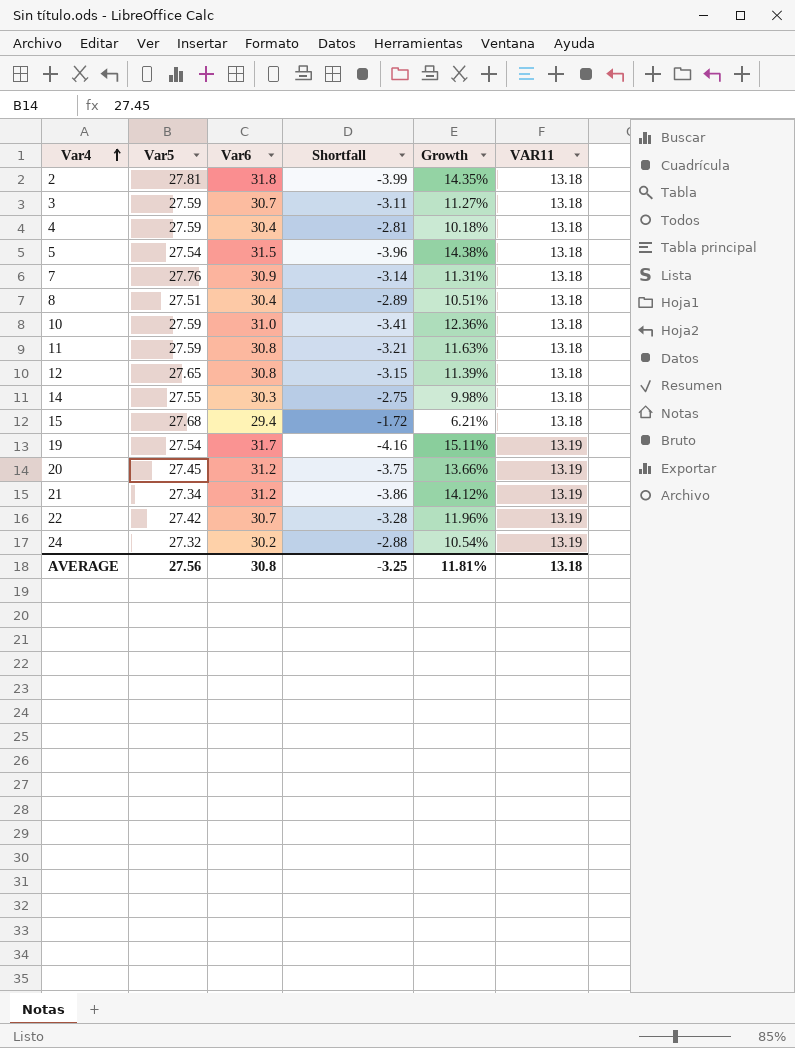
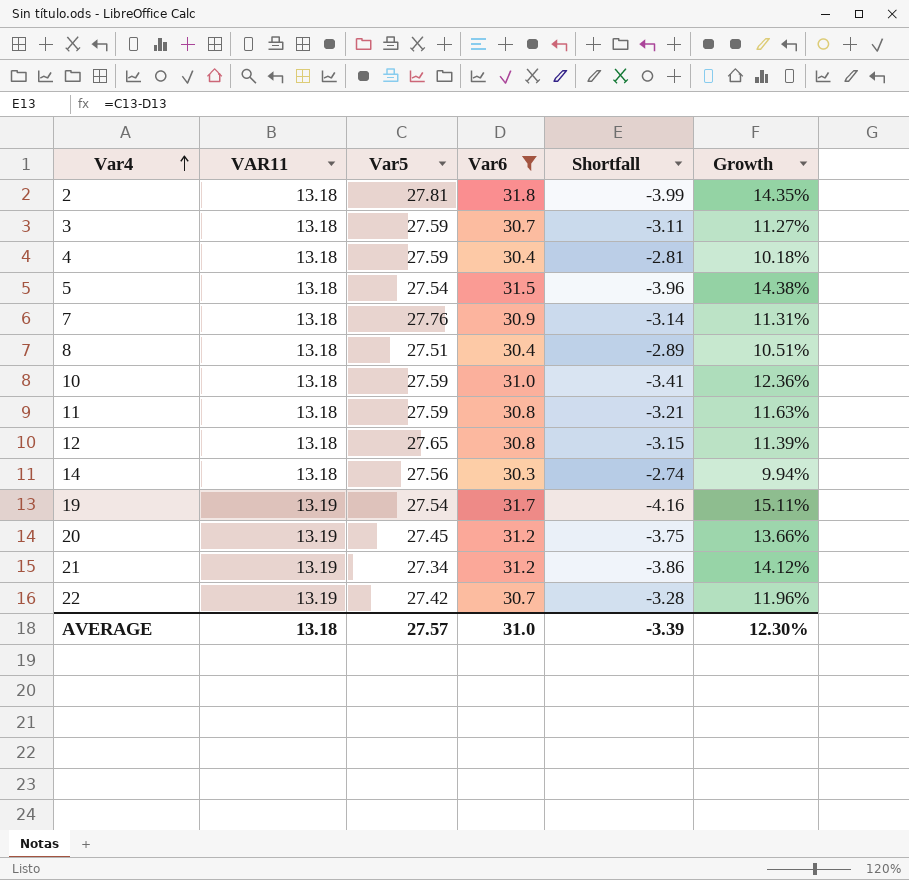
filter: none -> Var6 >= 30.3
column VAR11 | position: 6 -> 2
14 | Var5: 27.55 -> 27.56
14 | Shortfall: -2.75 -> -2.74
14 | Growth: 9.98% -> 9.94%
AVERAGE | Var5: 27.56 -> 27.57
AVERAGE | Var6: 30.8 -> 31.0
AVERAGE | Shortfall: -3.25 -> -3.39
AVERAGE | Growth: 11.81% -> 12.30%

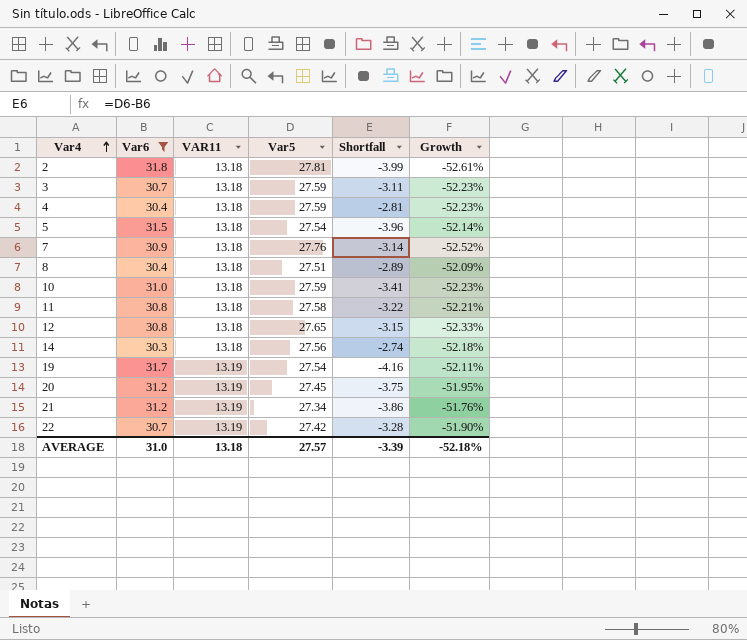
column Var6 | position: 4 -> 2
column Growth | formula: ([Var6] - [Var5]) / [Var5] -> ([VAR11] - [Var5]) / [Var5]
11 | Var5: 27.59 -> 27.58
11 | Shortfall: -3.21 -> -3.22
AVERAGE | Growth: 12.30% -> -52.18%

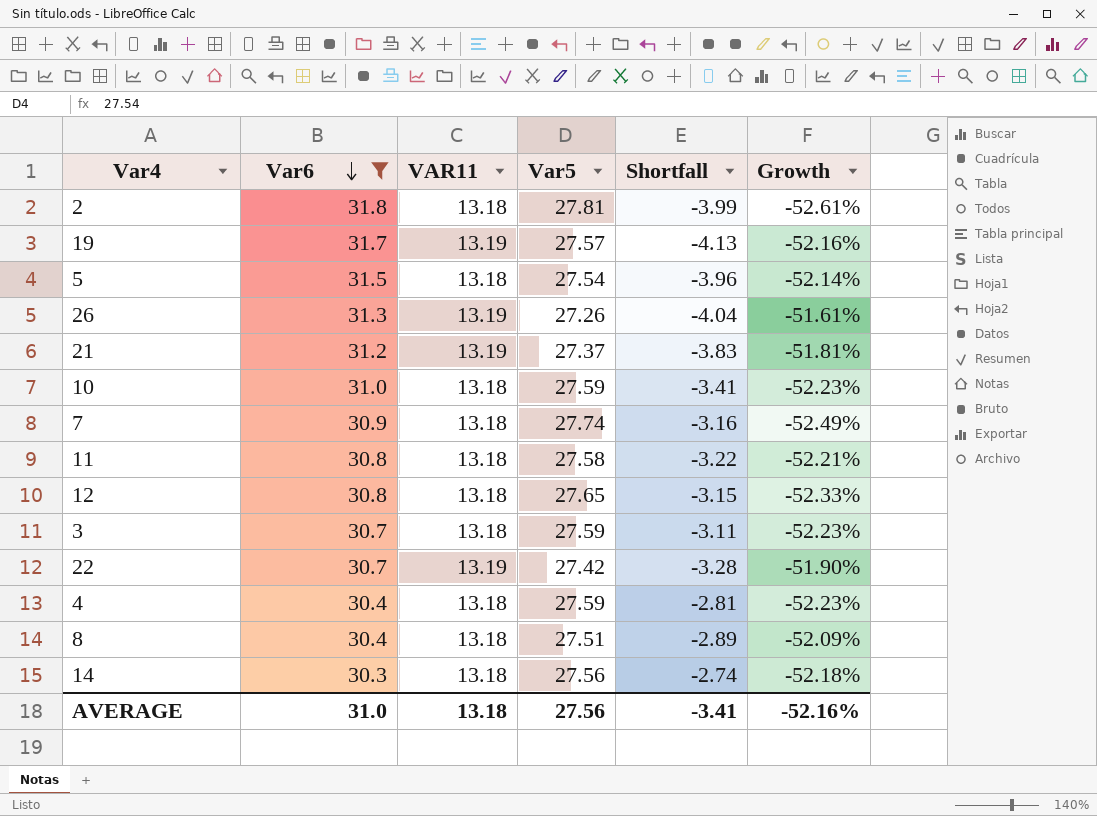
row order: Var4 ascending -> Var6 descending
row 20: 31.2 | 13.19 | 27.45 | -3.75 | -51.95% -> none
19 | Var5: 27.54 -> 27.57
19 | Shortfall: -4.16 -> -4.13
19 | Growth: -52.11% -> -52.16%
row 26: none -> 31.3 | 13.19 | 27.26 | -4.04 | -51.61%
21 | Var5: 27.34 -> 27.37
21 | Shortfall: -3.86 -> -3.83
21 | Growth: -51.76% -> -51.81%
7 | Var5: 27.76 -> 27.74
7 | Shortfall: -3.14 -> -3.16
7 | Growth: -52.52% -> -52.49%
AVERAGE | Var5: 27.57 -> 27.56
AVERAGE | Shortfall: -3.39 -> -3.41
AVERAGE | Growth: -52.18% -> -52.16%

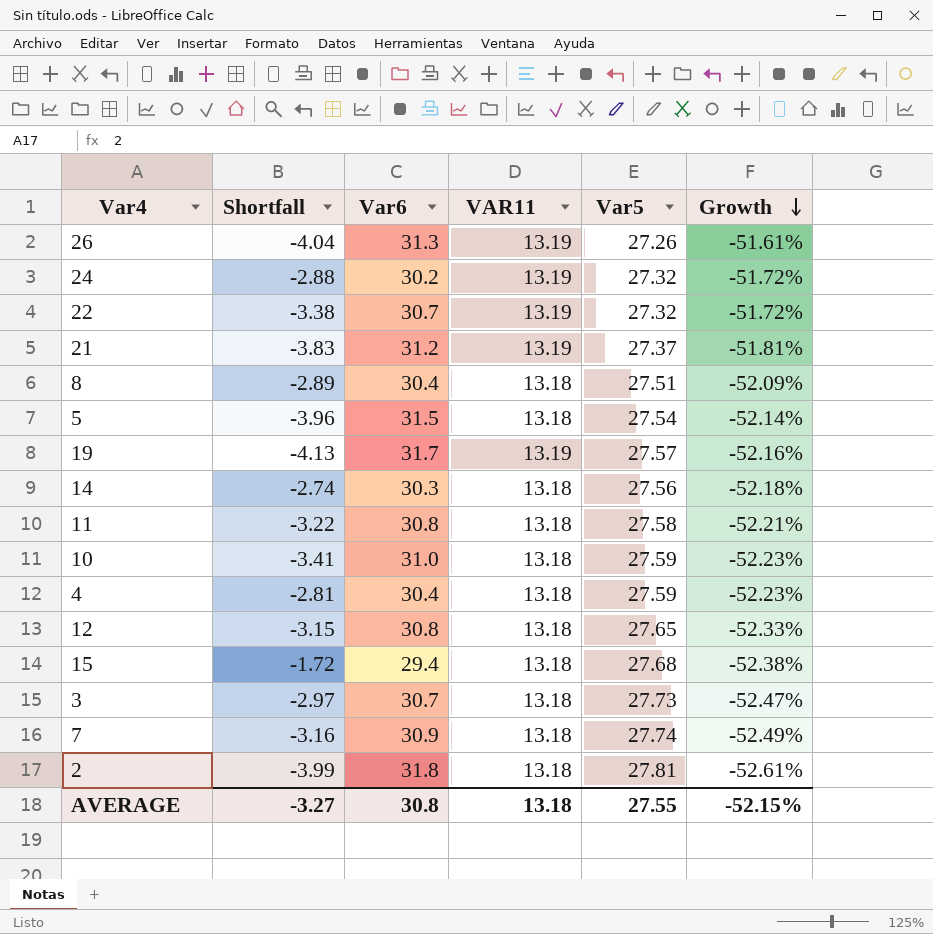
filter: Var6 >= 30.3 -> none
row order: Var6 descending -> Growth descending
column Shortfall | position: 5 -> 2
22 | Shortfall: -3.28 -> -3.38
22 | Var5: 27.42 -> 27.32
22 | Growth: -51.90% -> -51.72%
3 | Shortfall: -3.11 -> -2.97
3 | Var5: 27.59 -> 27.73
3 | Growth: -52.23% -> -52.47%
AVERAGE | Shortfall: -3.41 -> -3.27
AVERAGE | Var6: 31.0 -> 30.8
AVERAGE | Var5: 27.56 -> 27.55
AVERAGE | Growth: -52.16% -> -52.15%

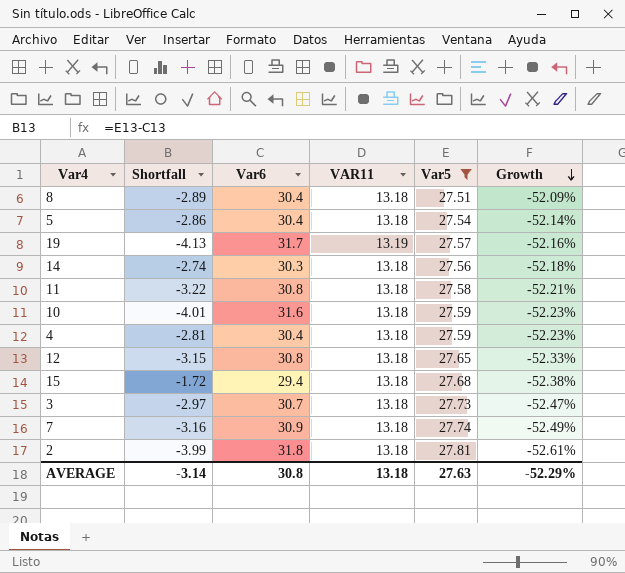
filter: none -> Var5 >= 27.51
5 | Shortfall: -3.96 -> -2.86
5 | Var6: 31.5 -> 30.4
10 | Shortfall: -3.41 -> -4.01
10 | Var6: 31.0 -> 31.6
AVERAGE | Shortfall: -3.27 -> -3.14
AVERAGE | Var5: 27.55 -> 27.63
AVERAGE | Growth: -52.15% -> -52.29%

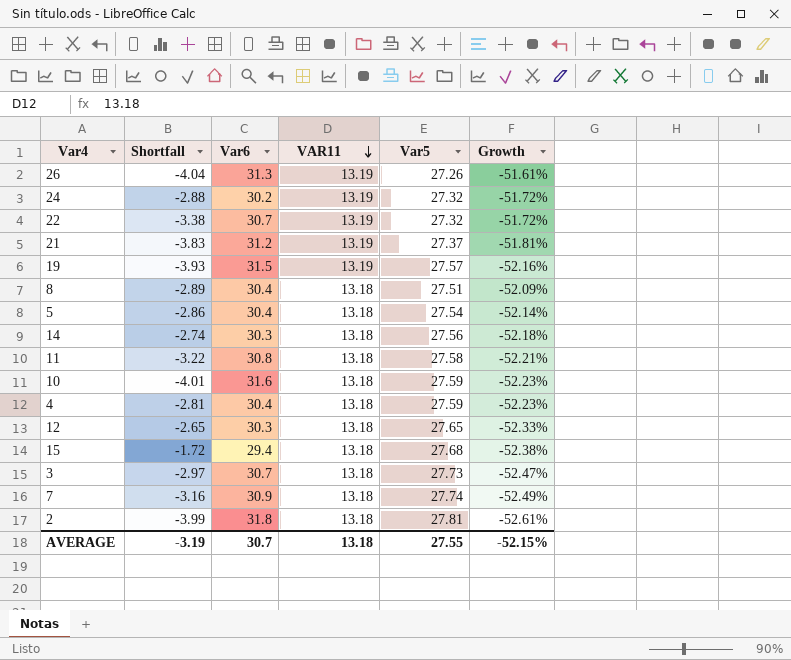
filter: Var5 >= 27.51 -> none
row order: Growth descending -> VAR11 descending
19 | Shortfall: -4.13 -> -3.93
19 | Var6: 31.7 -> 31.5
12 | Shortfall: -3.15 -> -2.65
12 | Var6: 30.8 -> 30.3
AVERAGE | Shortfall: -3.14 -> -3.19
AVERAGE | Var6: 30.8 -> 30.7
AVERAGE | Var5: 27.63 -> 27.55
AVERAGE | Growth: -52.29% -> -52.15%

